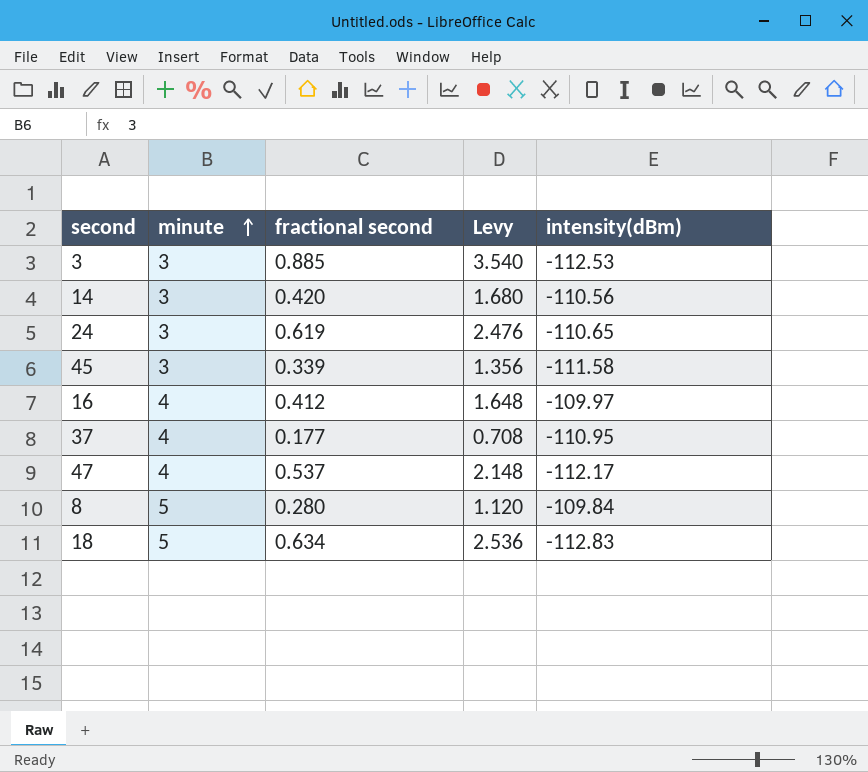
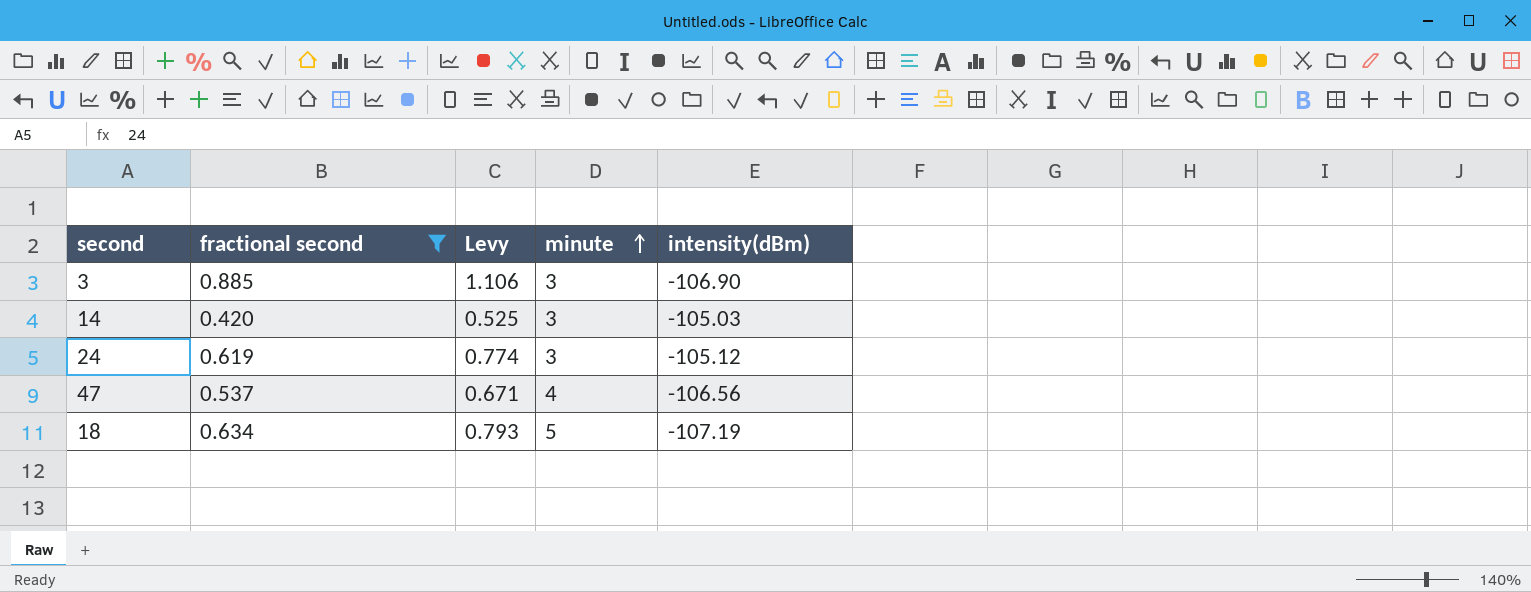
filter: none -> fractional second >= 0.420
column Levy | formula: [fractional second] * 4 -> [fractional second] * 1.25
column minute | position: 2 -> 4
3 | intensity(dBm): -112.53 -> -106.90
14 | intensity(dBm): -110.56 -> -105.03
24 | intensity(dBm): -110.65 -> -105.12
47 | intensity(dBm): -112.17 -> -106.56
18 | intensity(dBm): -112.83 -> -107.19

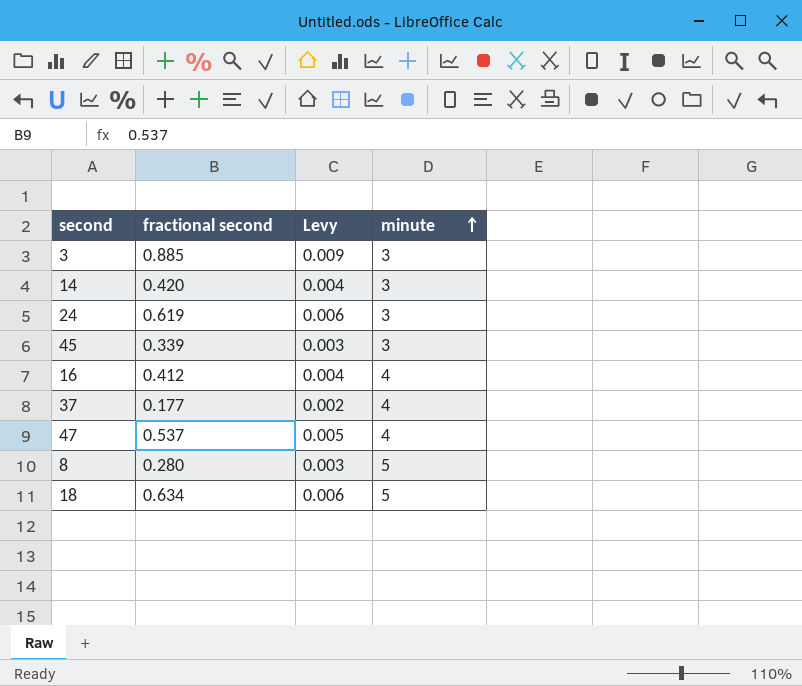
filter: fractional second >= 0.420 -> none
column intensity(dBm) | position: 5 -> none
column Levy | formula: [fractional second] * 1.25 -> [fractional second] * 0.01

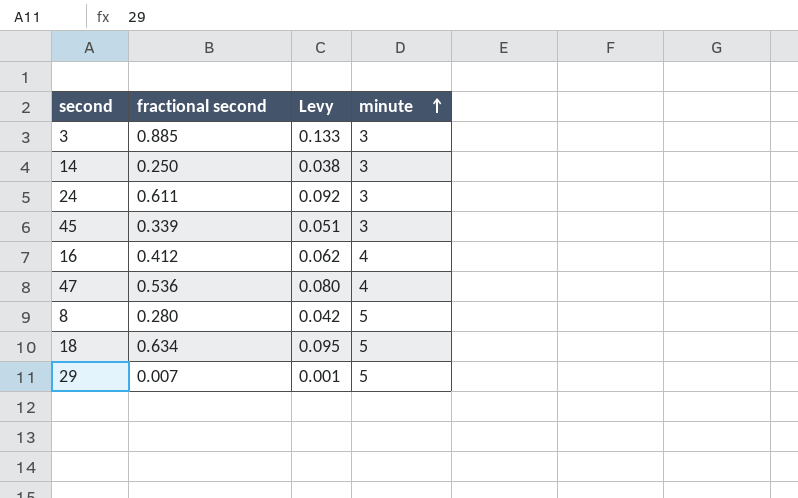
column Levy | formula: [fractional second] * 0.01 -> [fractional second] * 0.15
row 37: 0.177 | 0.002 | 4 -> none
14 | fractional second: 0.420 -> 0.250
24 | fractional second: 0.619 -> 0.611
47 | fractional second: 0.537 -> 0.536
row 29: none -> 0.007 | 0.001 | 5

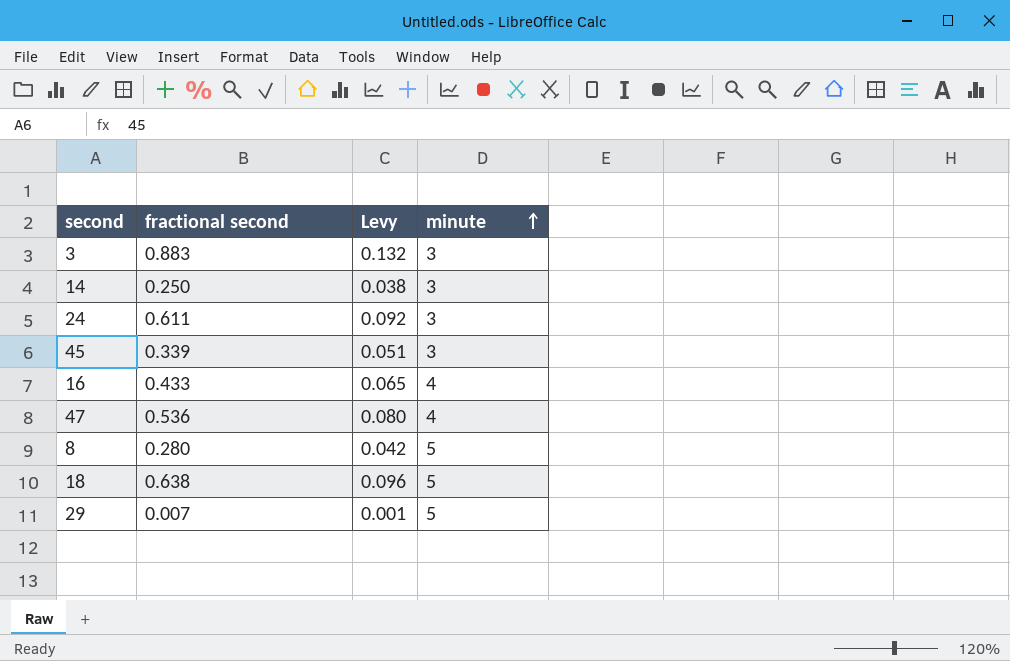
3 | fractional second: 0.885 -> 0.883
3 | Levy: 0.133 -> 0.132
16 | fractional second: 0.412 -> 0.433
16 | Levy: 0.062 -> 0.065
18 | fractional second: 0.634 -> 0.638
18 | Levy: 0.095 -> 0.096

